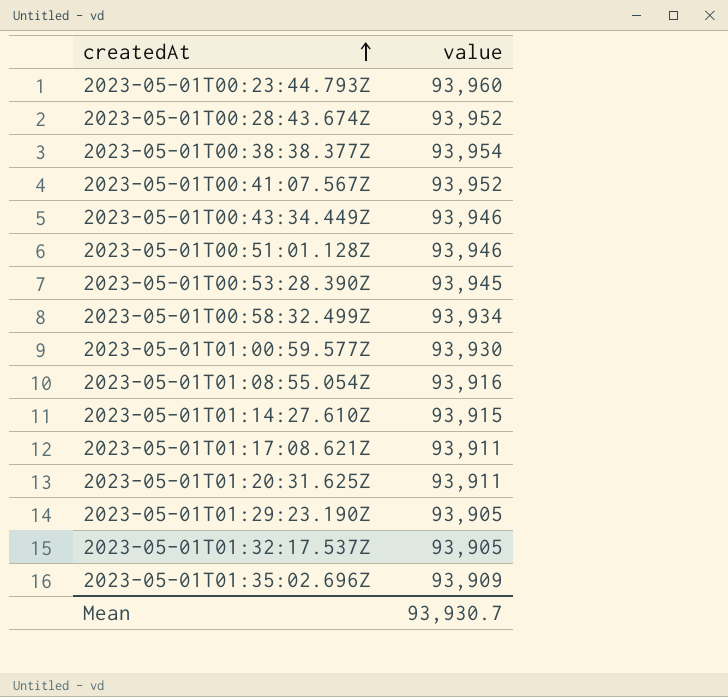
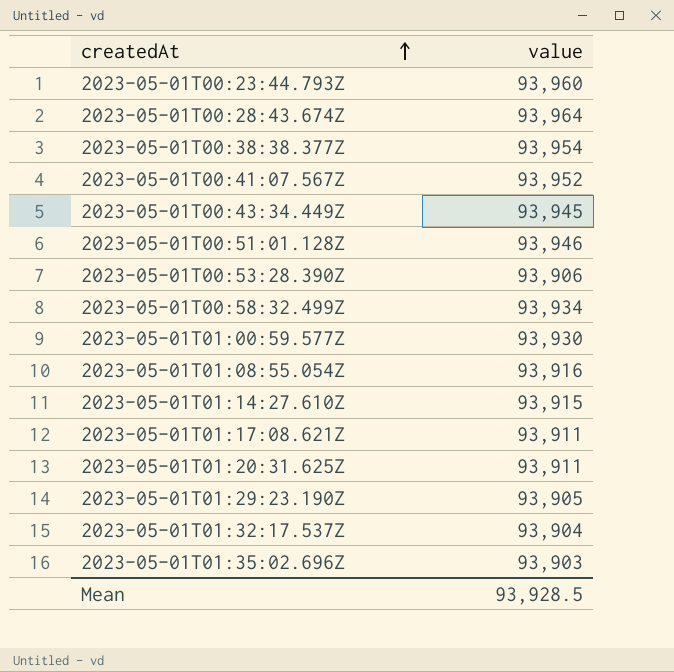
2023-05-01T00:28:43.674Z | value: 93,952 -> 93,964
2023-05-01T00:43:34.449Z | value: 93,946 -> 93,945
2023-05-01T00:53:28.390Z | value: 93,945 -> 93,906
2023-05-01T01:32:17.537Z | value: 93,905 -> 93,904
2023-05-01T01:35:02.696Z | value: 93,909 -> 93,903
Mean | value: 93,930.7 -> 93,928.5

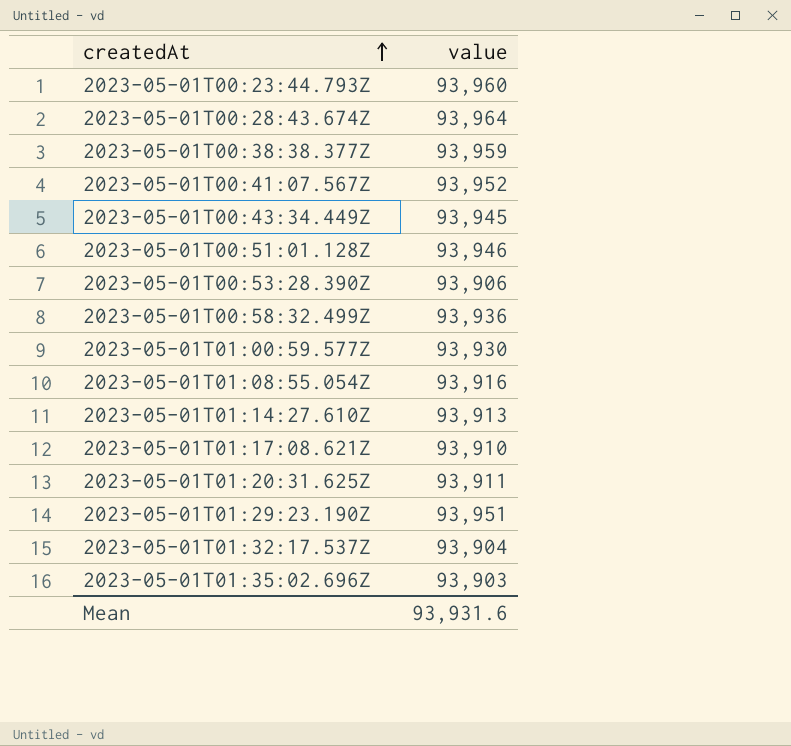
2023-05-01T00:38:38.377Z | value: 93,954 -> 93,959
2023-05-01T00:58:32.499Z | value: 93,934 -> 93,936
2023-05-01T01:14:27.610Z | value: 93,915 -> 93,913
2023-05-01T01:17:08.621Z | value: 93,911 -> 93,910
2023-05-01T01:29:23.190Z | value: 93,905 -> 93,951
Mean | value: 93,928.5 -> 93,931.6

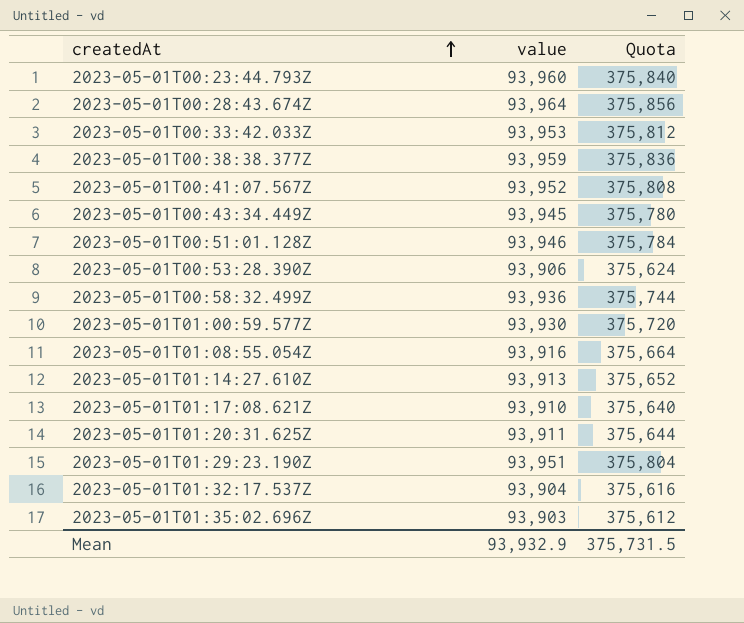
column Quota | formula: none -> [value] * 4
row 2023-05-01T00:33:42.033Z: none -> 93,953 | 375,812
Mean | value: 93,931.6 -> 93,932.9

